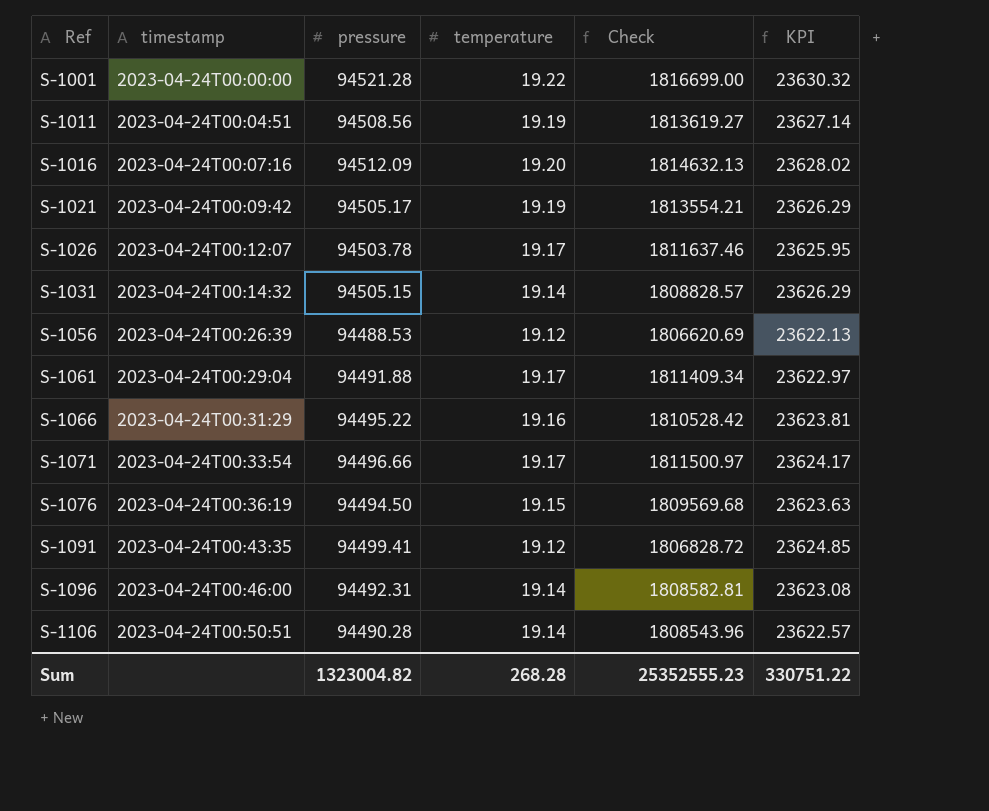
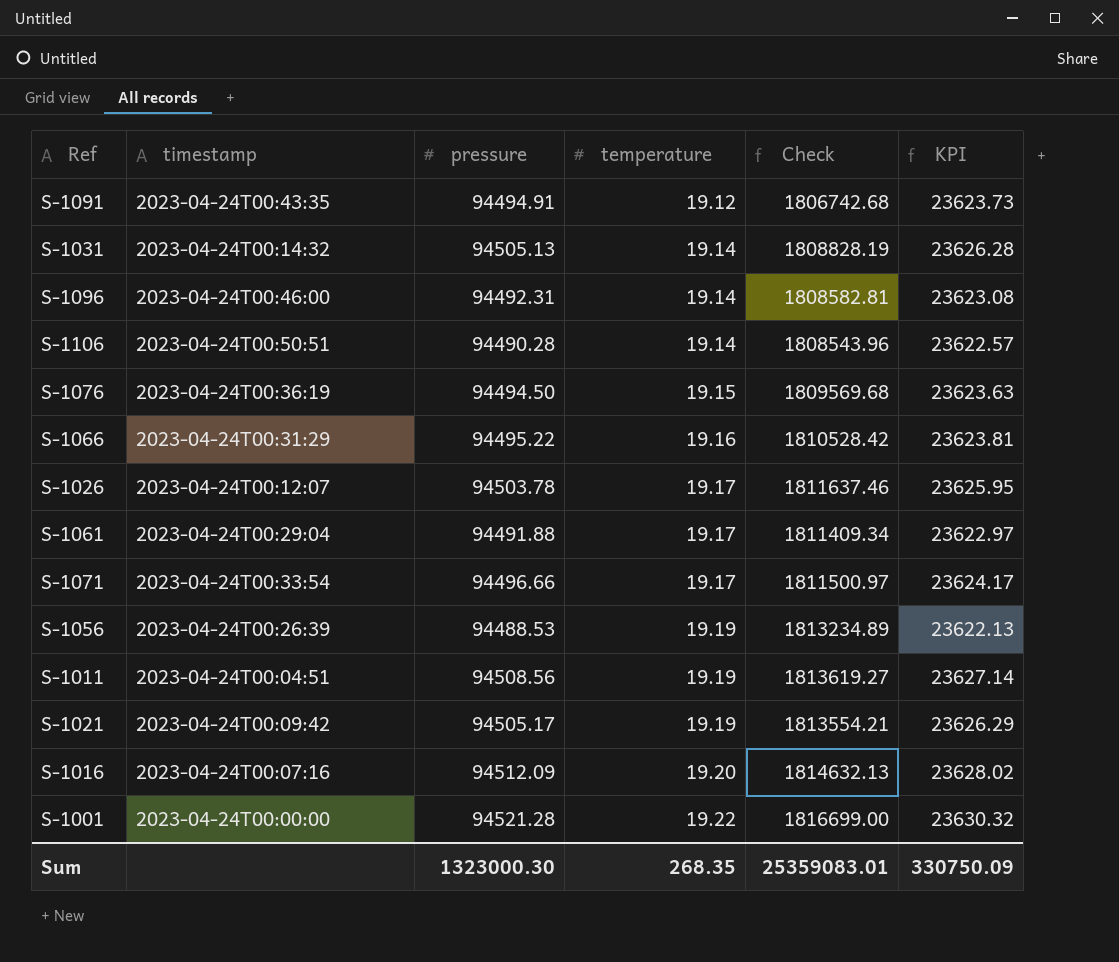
row order: Ref ascending -> temperature ascending
S-1091 | pressure: 94499.41 -> 94494.91
S-1091 | Check: 1806828.72 -> 1806742.68
S-1091 | KPI: 23624.85 -> 23623.73
S-1031 | pressure: 94505.15 -> 94505.13
S-1031 | Check: 1808828.57 -> 1808828.19
S-1031 | KPI: 23626.29 -> 23626.28
S-1056 | temperature: 19.12 -> 19.19
S-1056 | Check: 1806620.69 -> 1813234.89
Sum | pressure: 1323004.82 -> 1323000.30
Sum | temperature: 268.28 -> 268.35
Sum | Check: 25352555.23 -> 25359083.01
Sum | KPI: 330751.22 -> 330750.09

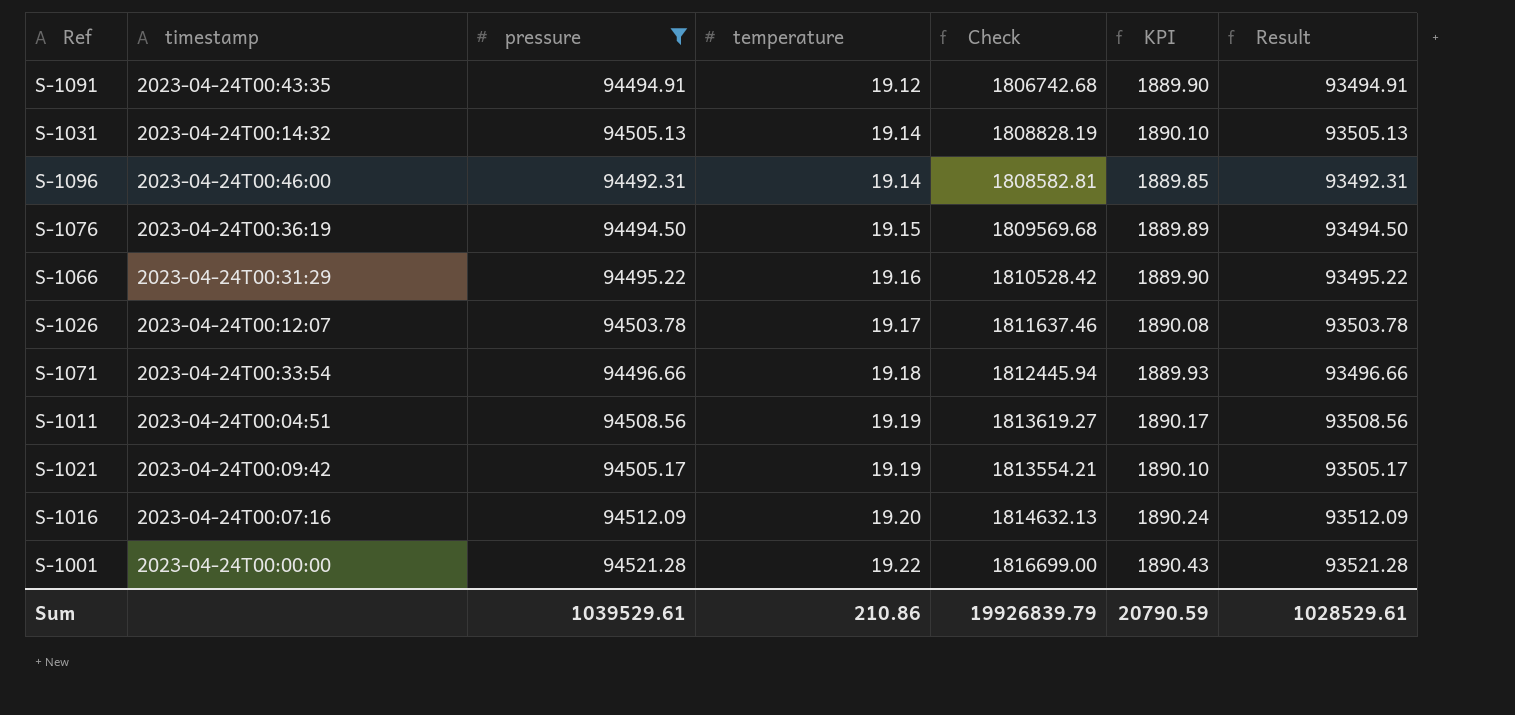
filter: none -> pressure >= 94492.31
column KPI | formula: [pressure] * 0.25 -> [pressure] * 0.02
column Result | formula: none -> [pressure] - 1000
S-1071 | temperature: 19.17 -> 19.18
S-1071 | Check: 1811500.97 -> 1812445.94
Sum | pressure: 1323000.30 -> 1039529.61
Sum | temperature: 268.35 -> 210.86
Sum | Check: 25359083.01 -> 19926839.79
Sum | KPI: 330750.09 -> 20790.59

